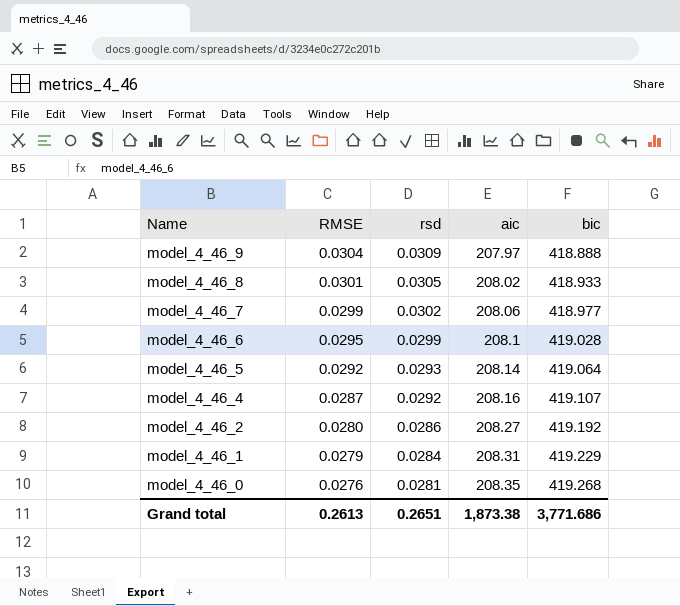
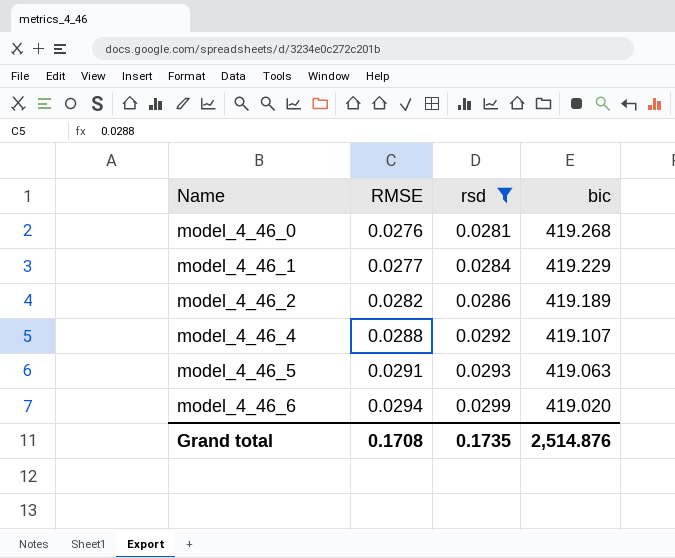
filter: none -> rsd <= 0.0299
row order: Name descending -> Name ascending
column aic | position: 4 -> none
model_4_46_1 | RMSE: 0.0279 -> 0.0277
model_4_46_2 | RMSE: 0.0280 -> 0.0282
model_4_46_2 | bic: 419.192 -> 419.189
model_4_46_4 | RMSE: 0.0287 -> 0.0288
model_4_46_5 | RMSE: 0.0292 -> 0.0291
model_4_46_5 | bic: 419.064 -> 419.063
model_4_46_6 | RMSE: 0.0295 -> 0.0294
model_4_46_6 | bic: 419.028 -> 419.020
Grand total | RMSE: 0.2613 -> 0.1708
Grand total | rsd: 0.2651 -> 0.1735
Grand total | bic: 3,771.686 -> 2,514.876

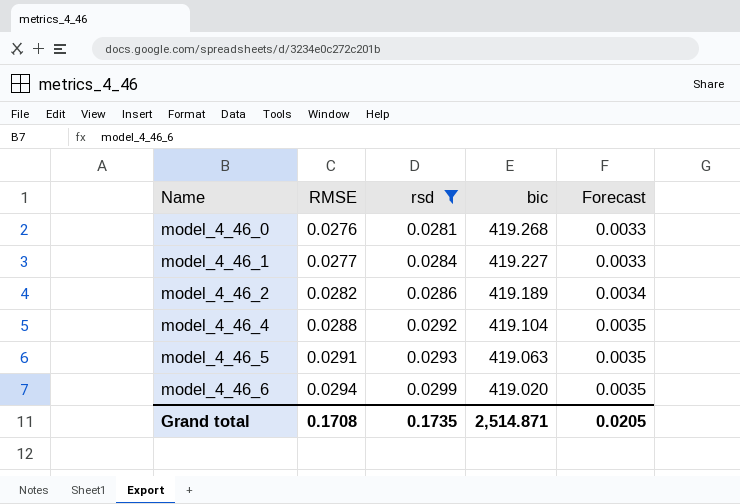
column Forecast | formula: none -> [RMSE] * 0.12
model_4_46_1 | bic: 419.229 -> 419.227
model_4_46_4 | bic: 419.107 -> 419.104
Grand total | bic: 2,514.876 -> 2,514.871

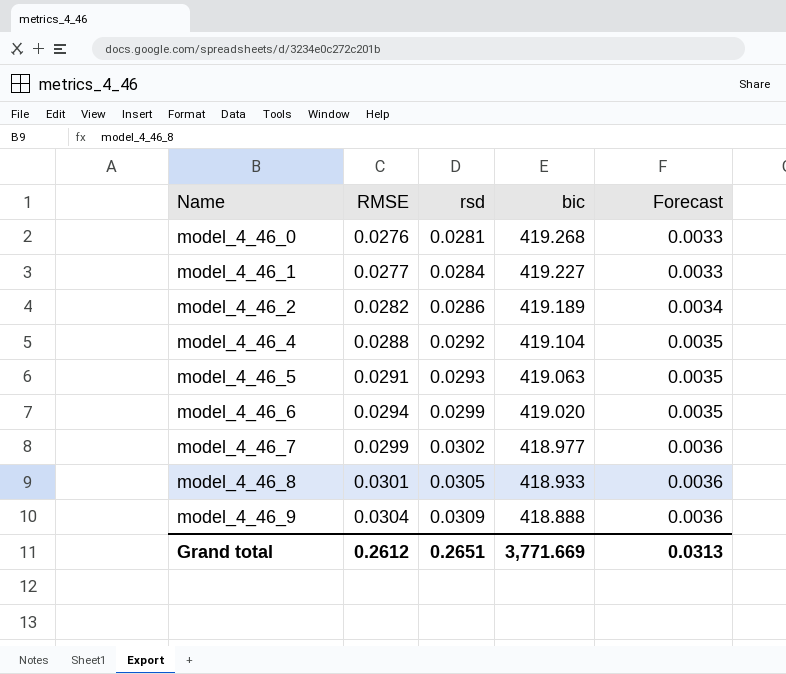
filter: rsd <= 0.0299 -> none
Grand total | RMSE: 0.1708 -> 0.2612
Grand total | rsd: 0.1735 -> 0.2651
Grand total | bic: 2,514.871 -> 3,771.669
Grand total | Forecast: 0.0205 -> 0.0313

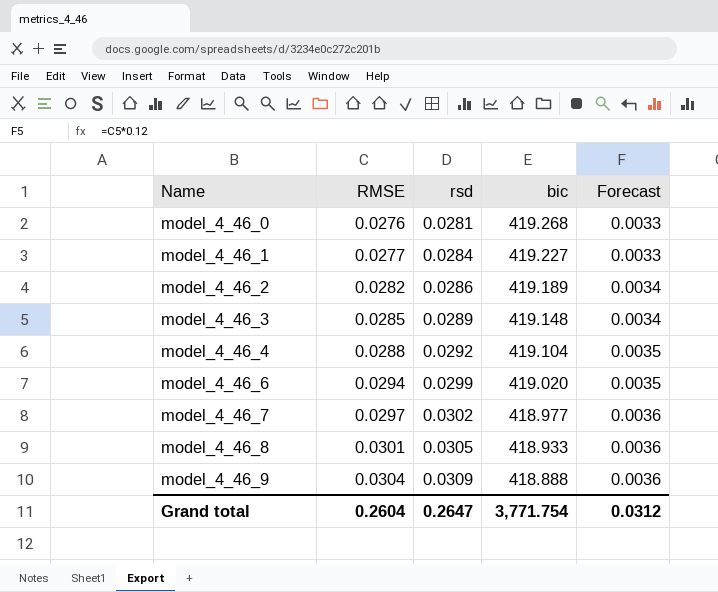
row model_4_46_5: 0.0291 | 0.0293 | 419.063 | 0.0035 -> none
row model_4_46_3: none -> 0.0285 | 0.0289 | 419.148 | 0.0034
model_4_46_7 | RMSE: 0.0299 -> 0.0297
Grand total | RMSE: 0.2612 -> 0.2604
Grand total | rsd: 0.2651 -> 0.2647
Grand total | bic: 3,771.669 -> 3,771.754
Grand total | Forecast: 0.0313 -> 0.0312

